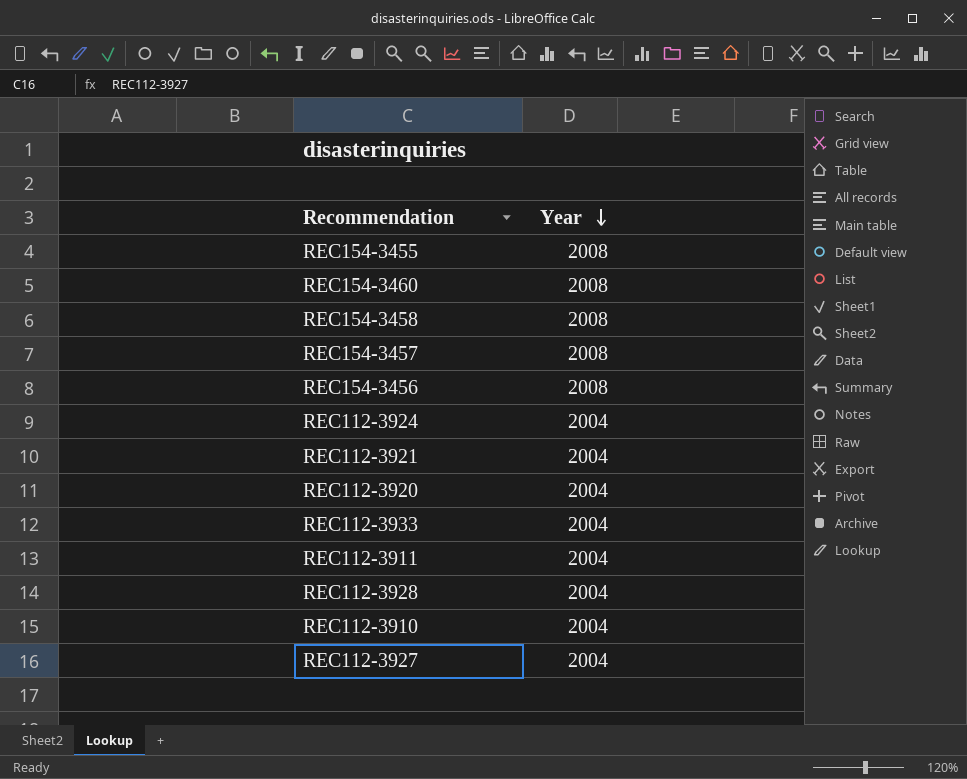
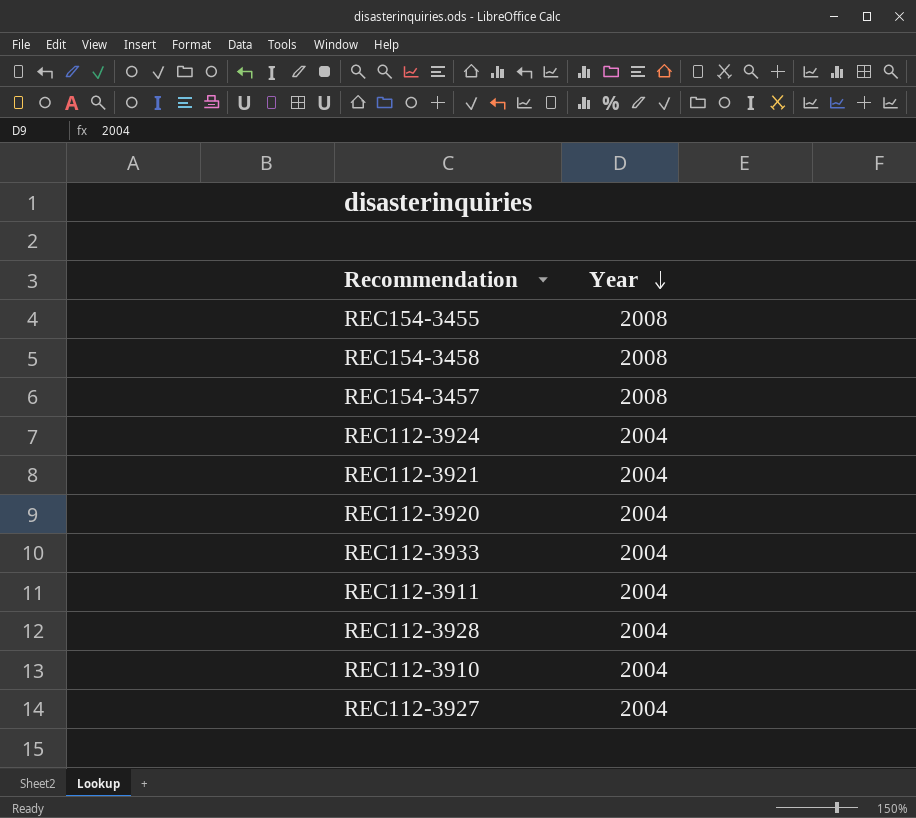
row REC154-3460: 2008 -> none
row REC154-3456: 2008 -> none

